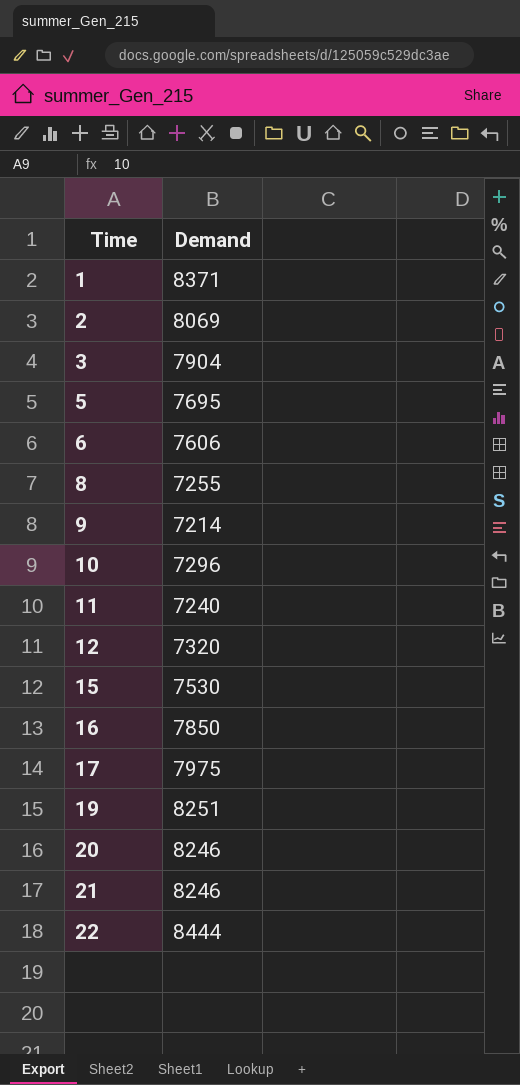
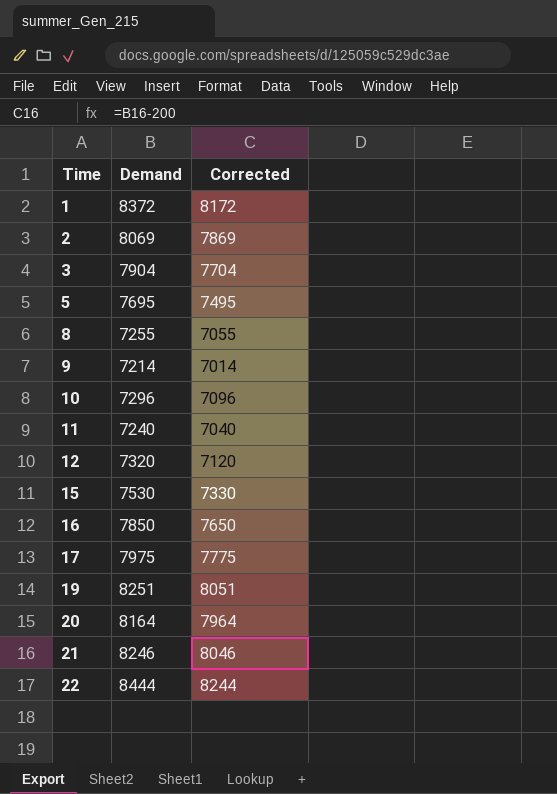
column Corrected | formula: none -> [Demand] - 200
row 6: 7606 -> none
1 | Demand: 8371 -> 8372
20 | Demand: 8246 -> 8164

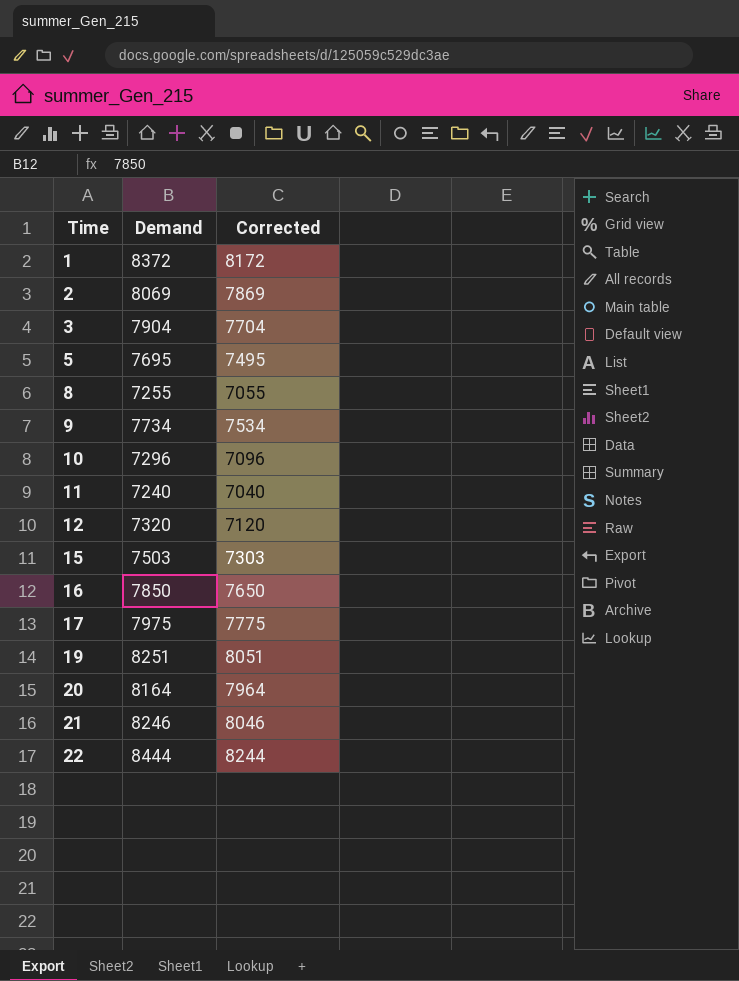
9 | Demand: 7214 -> 7734
9 | Corrected: 7014 -> 7534
15 | Demand: 7530 -> 7503
15 | Corrected: 7330 -> 7303

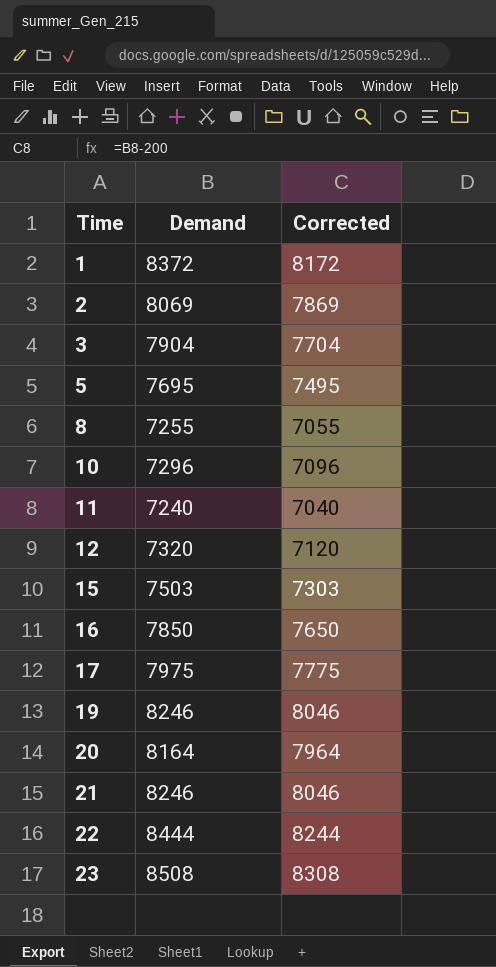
row 9: 7734 | 7534 -> none
19 | Demand: 8251 -> 8246
19 | Corrected: 8051 -> 8046
row 23: none -> 8508 | 8308

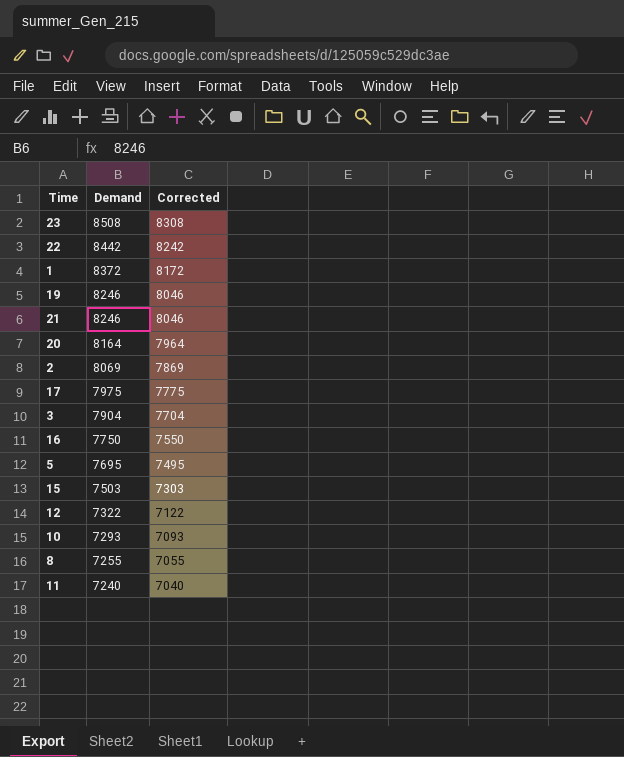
row order: Time ascending -> Demand descending
22 | Demand: 8444 -> 8442
22 | Corrected: 8244 -> 8242
16 | Demand: 7850 -> 7750
16 | Corrected: 7650 -> 7550
12 | Demand: 7320 -> 7322
12 | Corrected: 7120 -> 7122
10 | Demand: 7296 -> 7293
10 | Corrected: 7096 -> 7093

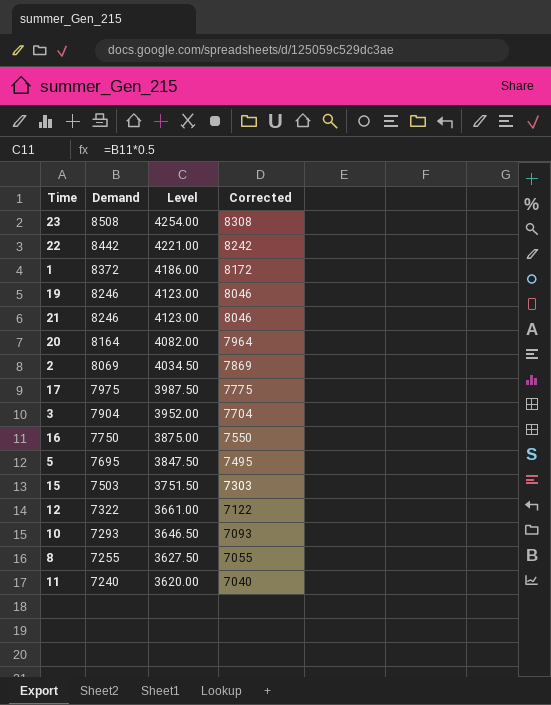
column Level | formula: none -> [Demand] * 0.5

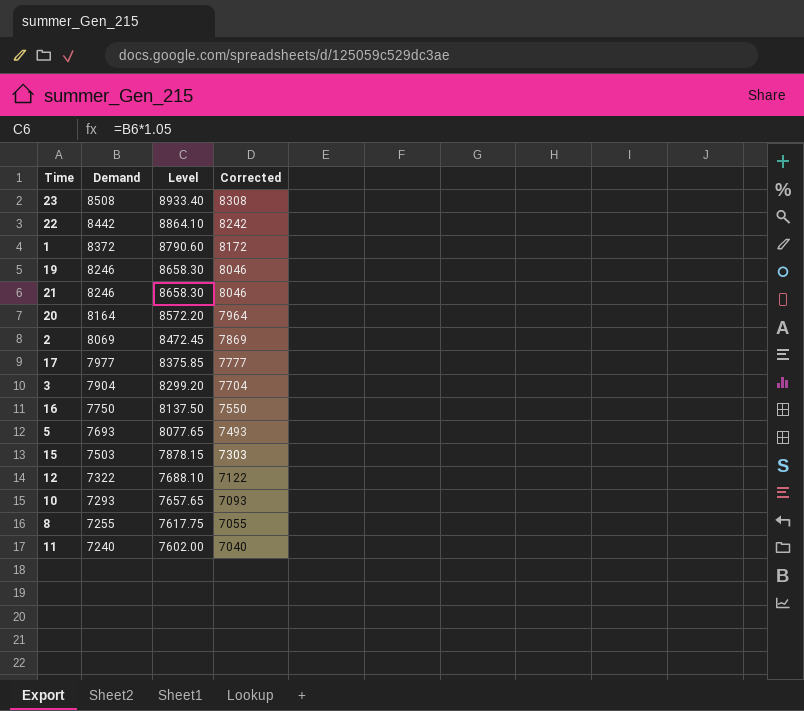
column Level | formula: [Demand] * 0.5 -> [Demand] * 1.05
17 | Demand: 7975 -> 7977
17 | Corrected: 7775 -> 7777
5 | Demand: 7695 -> 7693
5 | Corrected: 7495 -> 7493

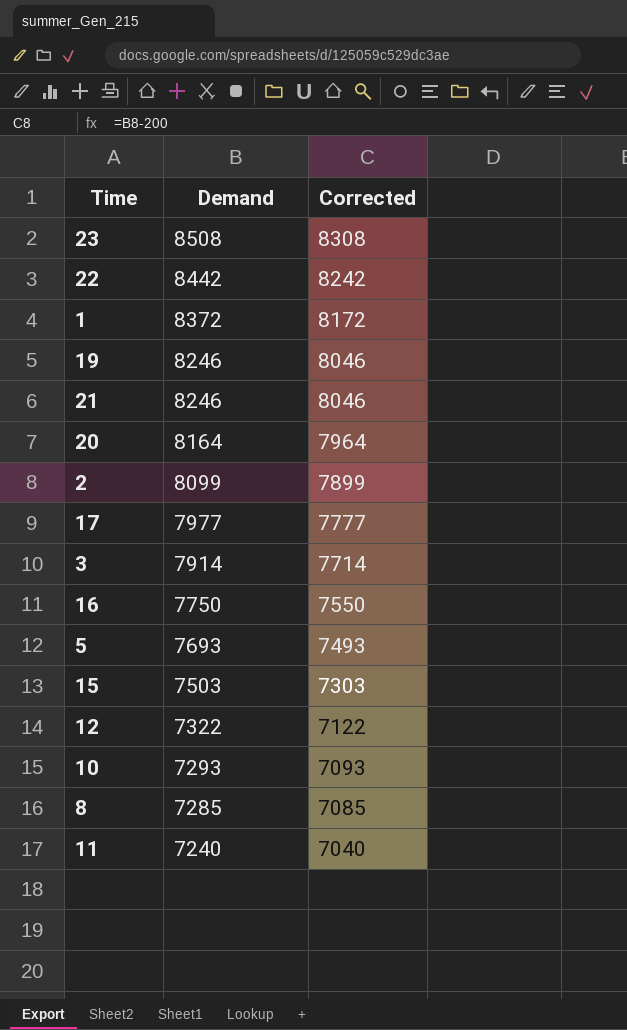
column Level | formula: [Demand] * 1.05 -> none
2 | Demand: 8069 -> 8099
2 | Corrected: 7869 -> 7899
3 | Demand: 7904 -> 7914
3 | Corrected: 7704 -> 7714
8 | Demand: 7255 -> 7285
8 | Corrected: 7055 -> 7085

